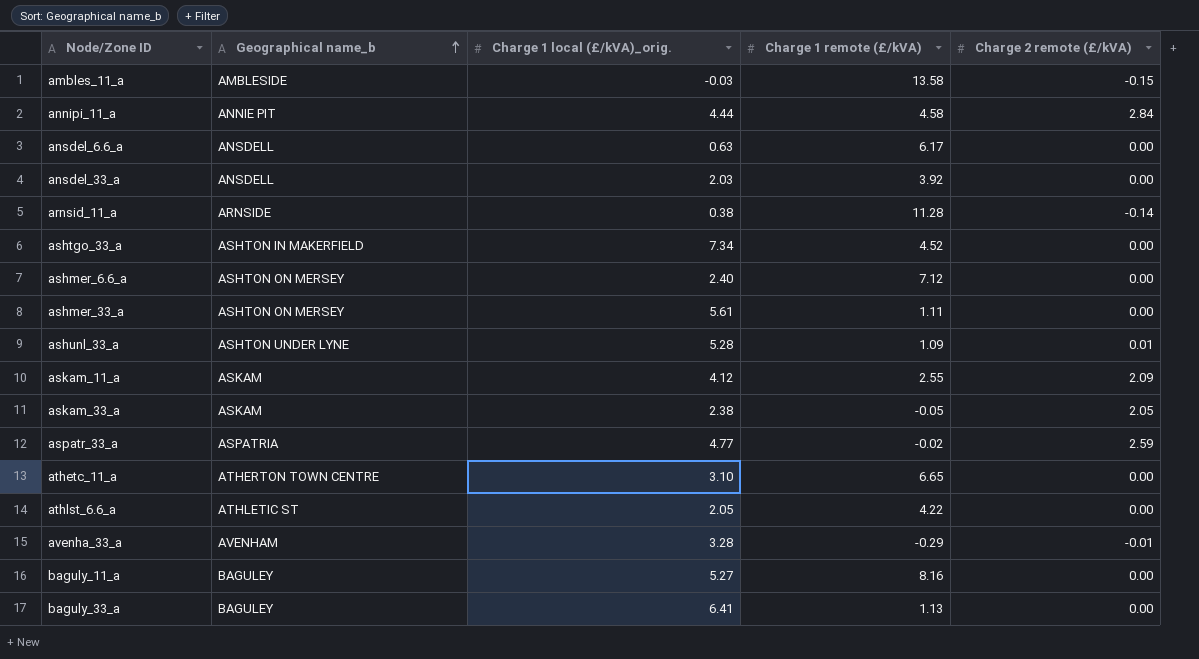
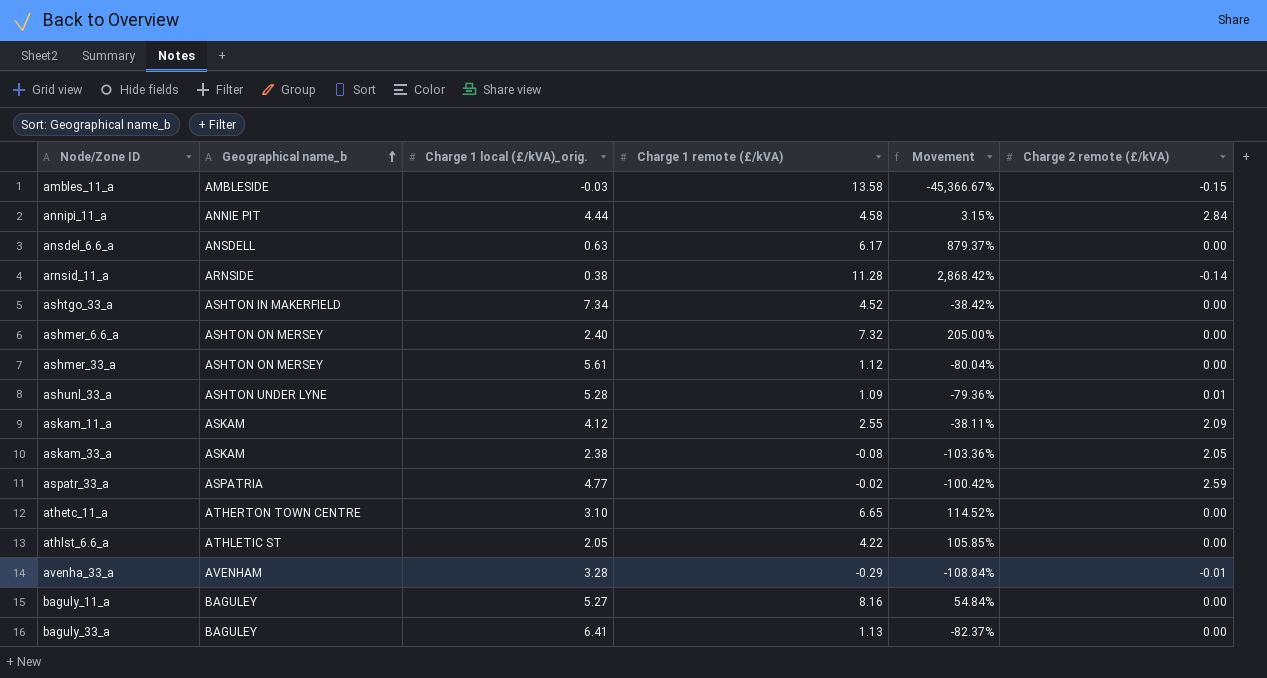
column Movement | formula: none -> ([Charge 1 remote (£/kVA)] - [Charge 1 local (£/kVA)_orig.]) / [Charge 1 local (£/kVA)_orig.]
row ansdel_33_a: ANSDELL | 2.03 | 3.92 | 0.00 -> none
ashmer_6.6_a | Charge 1 remote (£/kVA): 7.12 -> 7.32
ashmer_33_a | Charge 1 remote (£/kVA): 1.11 -> 1.12
askam_33_a | Charge 1 remote (£/kVA): -0.05 -> -0.08

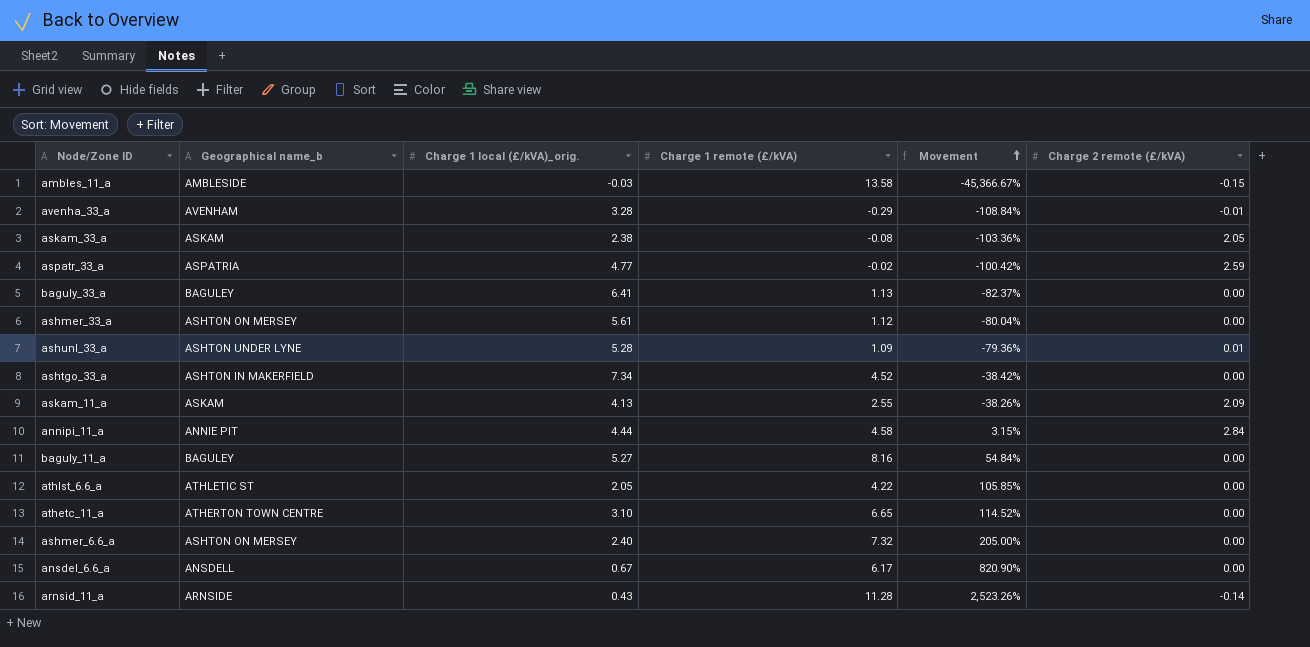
row order: Geographical name_b ascending -> Movement ascending
askam_11_a | Charge 1 local (£/kVA)_orig.: 4.12 -> 4.13
askam_11_a | Movement: -38.11% -> -38.26%
ansdel_6.6_a | Charge 1 local (£/kVA)_orig.: 0.63 -> 0.67
ansdel_6.6_a | Movement: 879.37% -> 820.90%
arnsid_11_a | Charge 1 local (£/kVA)_orig.: 0.38 -> 0.43
arnsid_11_a | Movement: 2,868.42% -> 2,523.26%

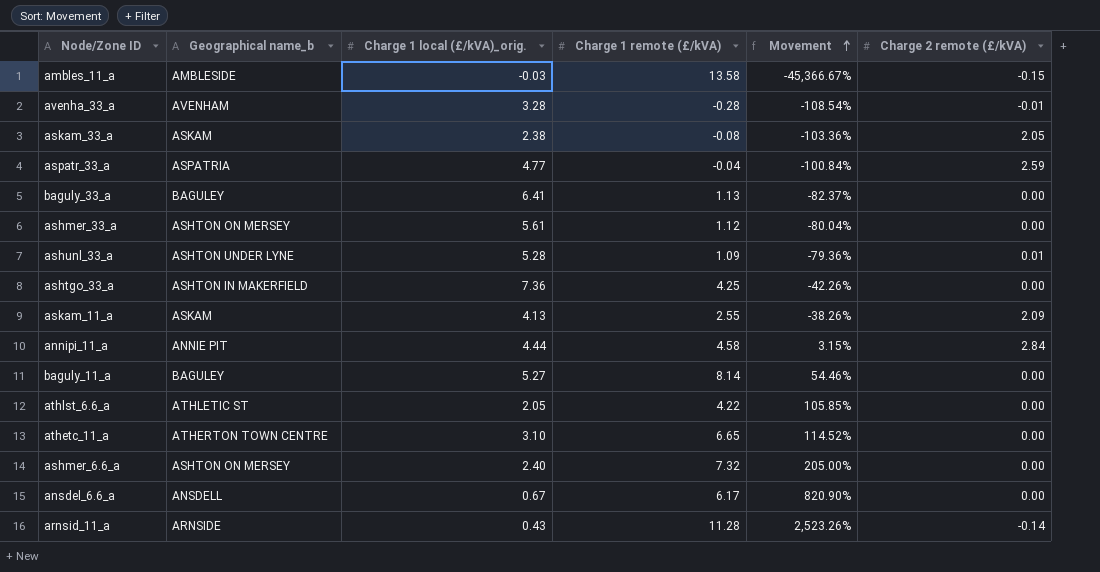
avenha_33_a | Charge 1 remote (£/kVA): -0.29 -> -0.28
avenha_33_a | Movement: -108.84% -> -108.54%
aspatr_33_a | Charge 1 remote (£/kVA): -0.02 -> -0.04
aspatr_33_a | Movement: -100.42% -> -100.84%
ashtgo_33_a | Charge 1 local (£/kVA)_orig.: 7.34 -> 7.36
ashtgo_33_a | Charge 1 remote (£/kVA): 4.52 -> 4.25
ashtgo_33_a | Movement: -38.42% -> -42.26%
baguly_11_a | Charge 1 remote (£/kVA): 8.16 -> 8.14
baguly_11_a | Movement: 54.84% -> 54.46%

